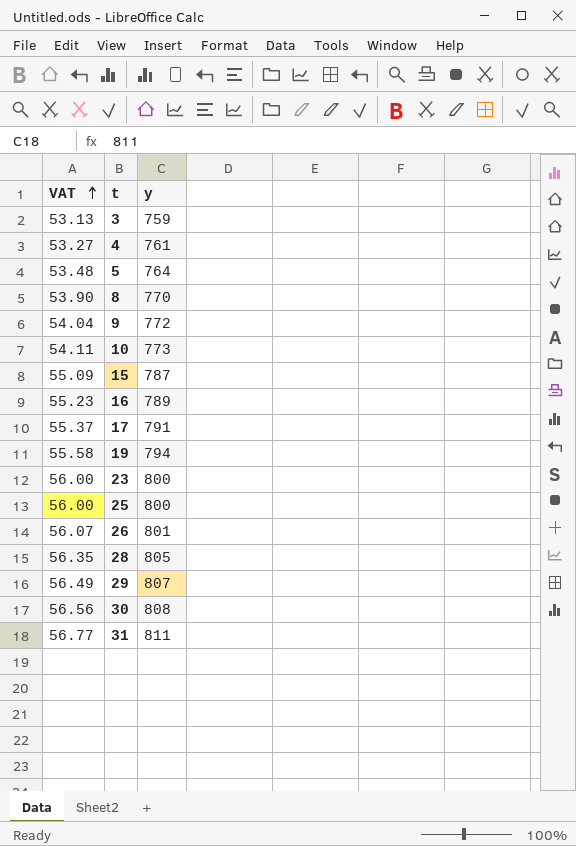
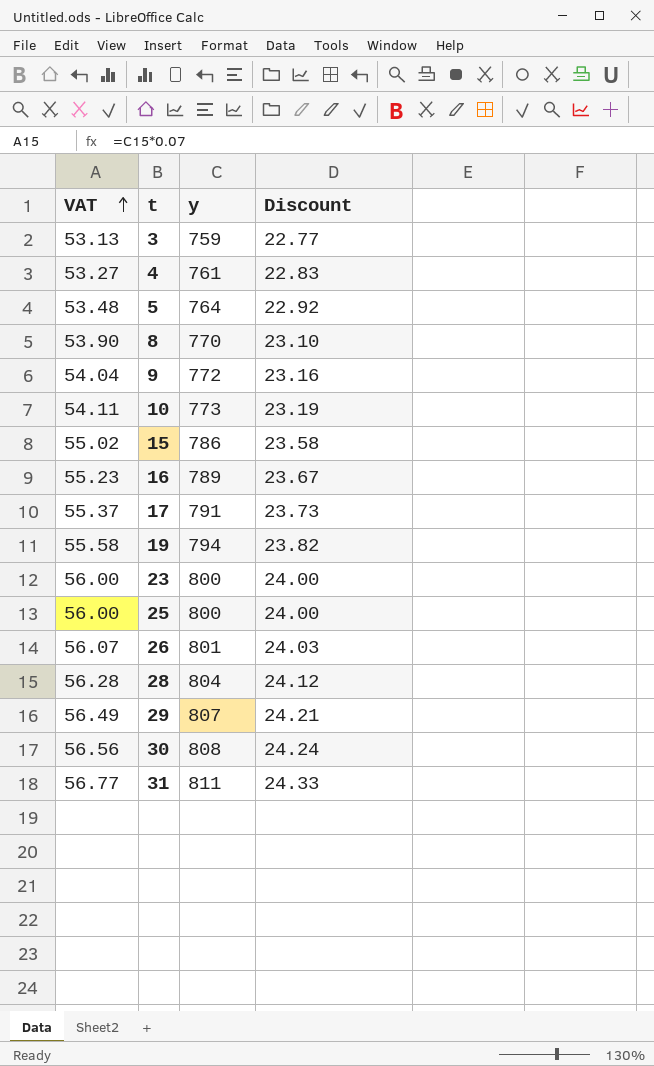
column Discount | formula: none -> [y] * 0.03
15 | VAT: 55.09 -> 55.02
15 | y: 787 -> 786
28 | VAT: 56.35 -> 56.28
28 | y: 805 -> 804

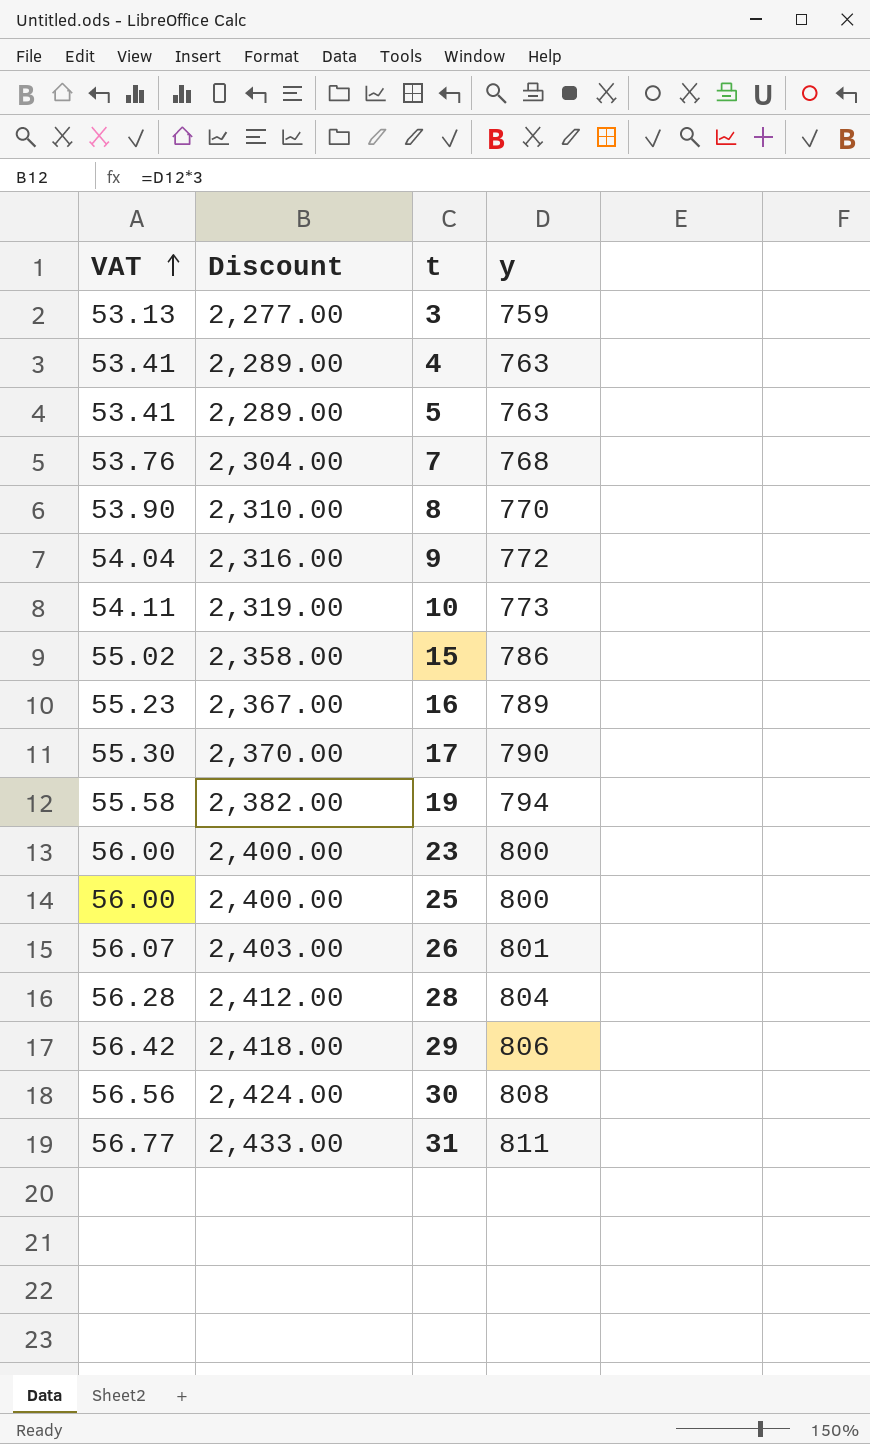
column Discount | formula: [y] * 0.03 -> [y] * 3
column Discount | position: 4 -> 2
4 | VAT: 53.27 -> 53.41
4 | y: 761 -> 763
5 | VAT: 53.48 -> 53.41
5 | y: 764 -> 763
row 7: none -> 53.76 | 2,304.00 | 768
17 | VAT: 55.37 -> 55.30
17 | y: 791 -> 790
29 | VAT: 56.49 -> 56.42
29 | y: 807 -> 806

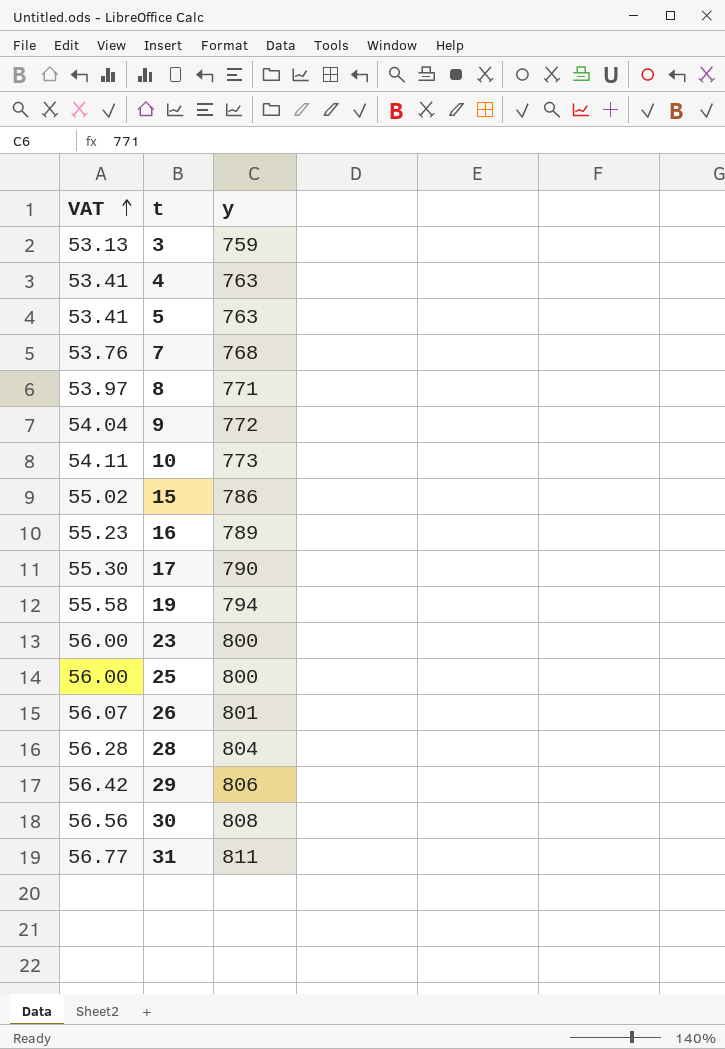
column Discount | formula: [y] * 3 -> none
8 | VAT: 53.90 -> 53.97
8 | y: 770 -> 771

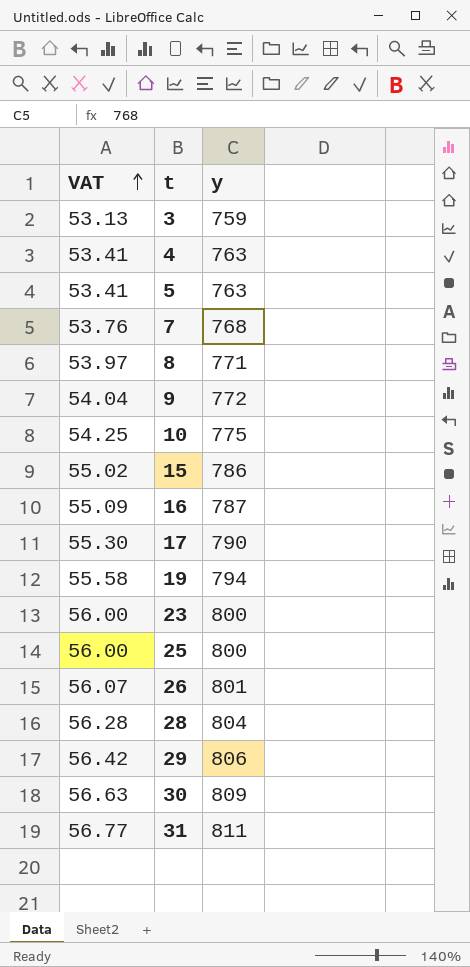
10 | VAT: 54.11 -> 54.25
10 | y: 773 -> 775
16 | VAT: 55.23 -> 55.09
16 | y: 789 -> 787
30 | VAT: 56.56 -> 56.63
30 | y: 808 -> 809

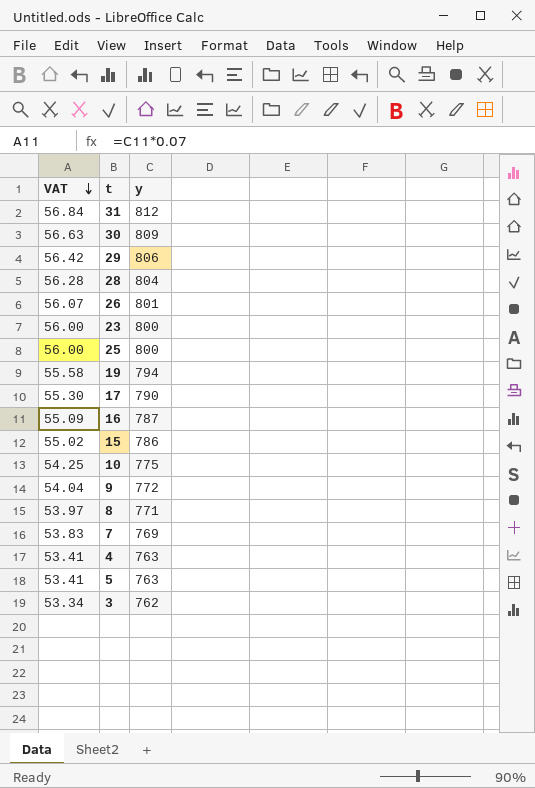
row order: VAT ascending -> VAT descending
31 | VAT: 56.77 -> 56.84
31 | y: 811 -> 812
7 | VAT: 53.76 -> 53.83
7 | y: 768 -> 769
3 | VAT: 53.13 -> 53.34
3 | y: 759 -> 762

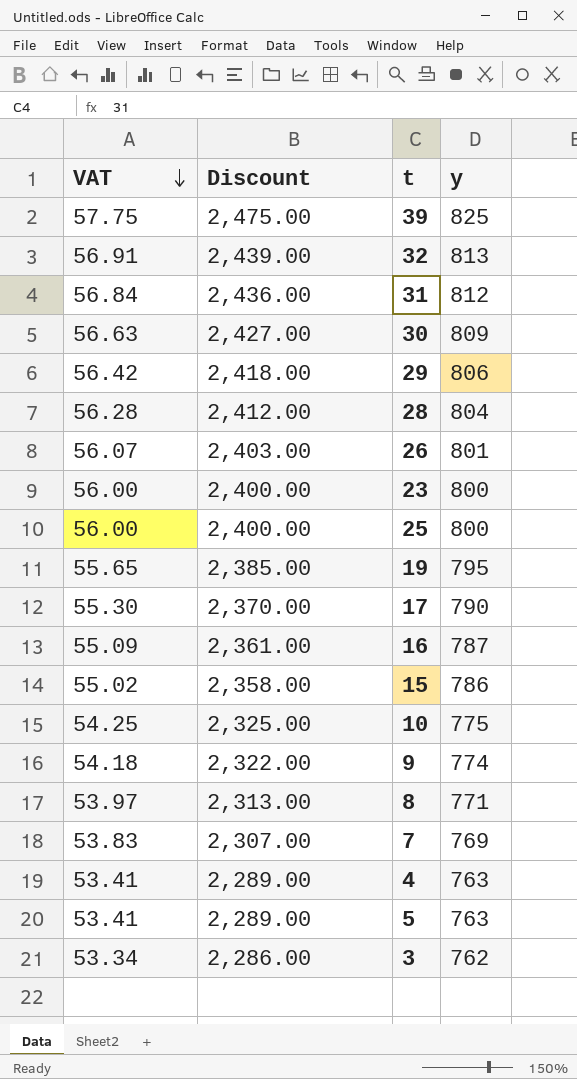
column Discount | formula: none -> [y] * 3
row 39: none -> 57.75 | 2,475.00 | 825
row 32: none -> 56.91 | 2,439.00 | 813
19 | VAT: 55.58 -> 55.65
19 | y: 794 -> 795
9 | VAT: 54.04 -> 54.18
9 | y: 772 -> 774

